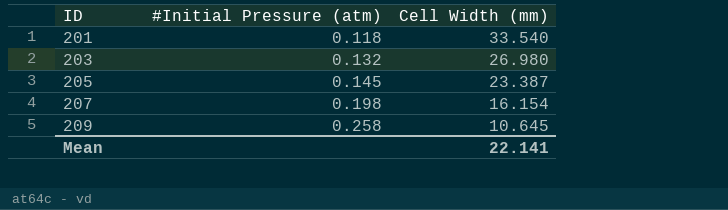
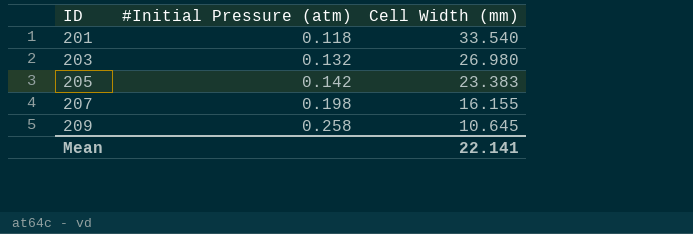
205 | #Initial Pressure (atm): 0.145 -> 0.142
205 | Cell Width (mm): 23.387 -> 23.383
207 | Cell Width (mm): 16.154 -> 16.155

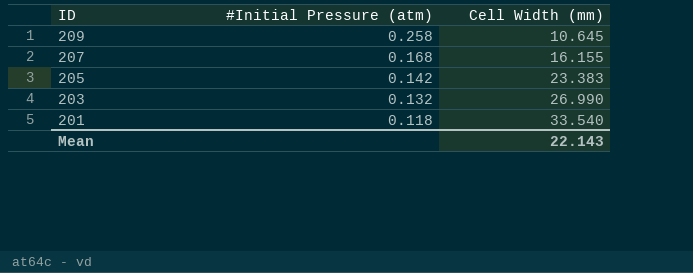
row order: ID ascending -> ID descending
207 | #Initial Pressure (atm): 0.198 -> 0.168
203 | Cell Width (mm): 26.980 -> 26.990
Mean | Cell Width (mm): 22.141 -> 22.143

